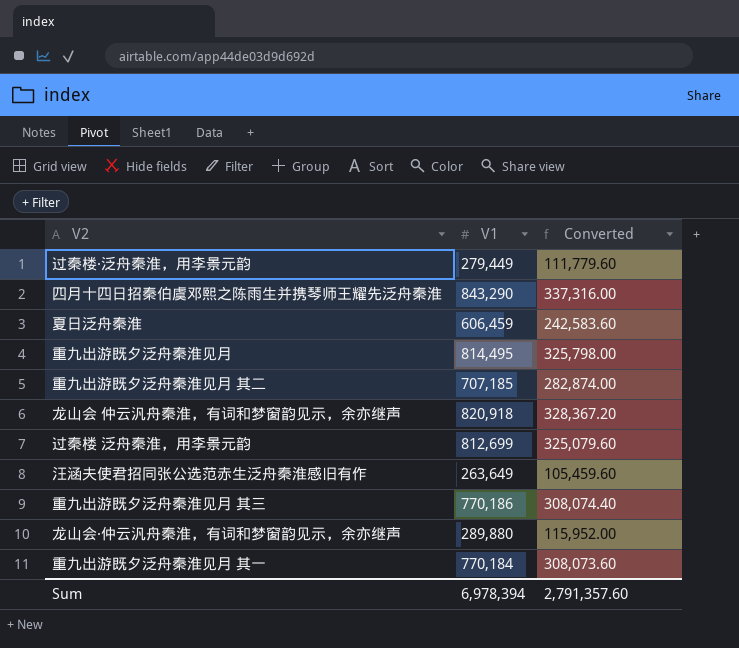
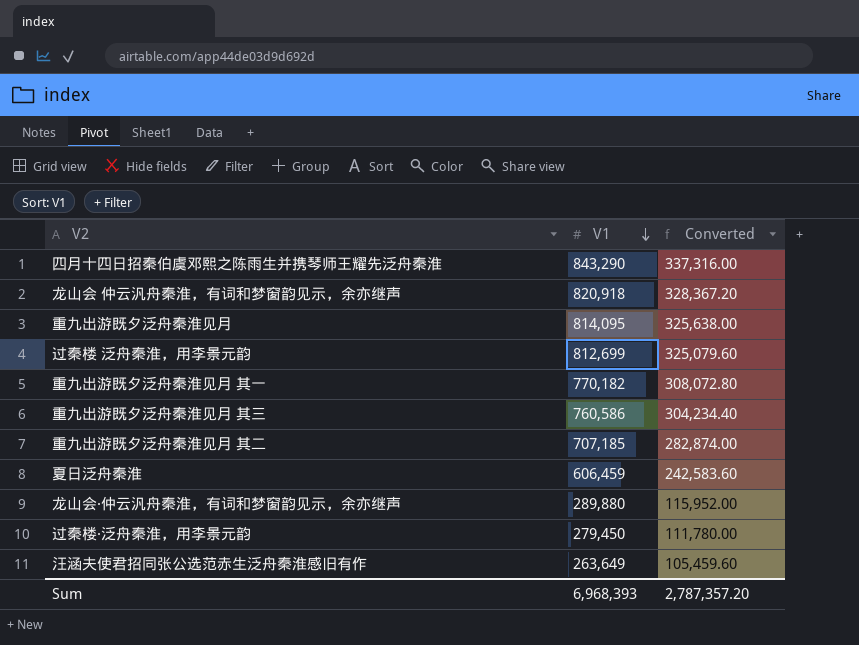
row order: none -> V1 descending
重九出游既夕泛舟秦淮见月 | V1: 814,495 -> 814,095
重九出游既夕泛舟秦淮见月 | Converted: 325,798.00 -> 325,638.00
重九出游既夕泛舟秦淮见月 其一 | V1: 770,184 -> 770,182
重九出游既夕泛舟秦淮见月 其一 | Converted: 308,073.60 -> 308,072.80
重九出游既夕泛舟秦淮见月 其三 | V1: 770,186 -> 760,586
重九出游既夕泛舟秦淮见月 其三 | Converted: 308,074.40 -> 304,234.40
过秦楼·泛舟秦淮，用李景元韵 | V1: 279,449 -> 279,450
过秦楼·泛舟秦淮，用李景元韵 | Converted: 111,779.60 -> 111,780.00
Sum | V1: 6,978,394 -> 6,968,393
Sum | Converted: 2,791,357.60 -> 2,787,357.20

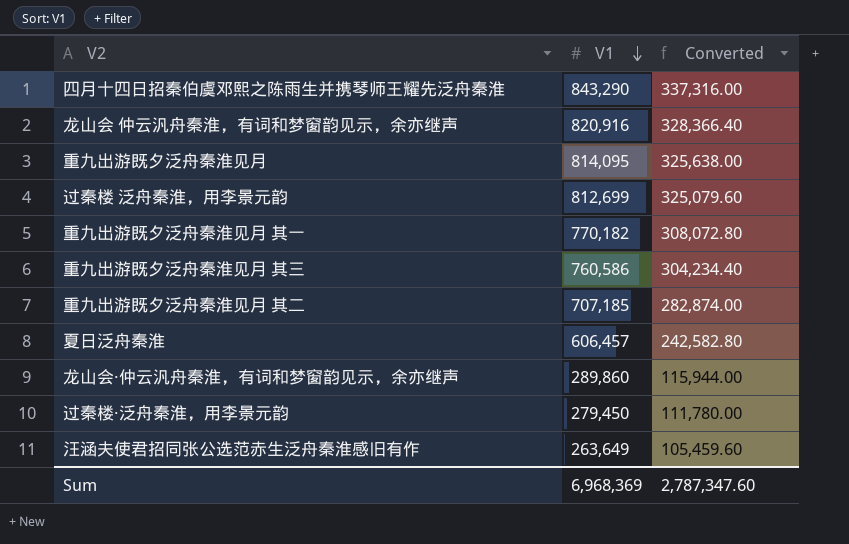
龙山会 仲云汎舟秦淮，有词和梦窗韵见示，余亦继声 | V1: 820,918 -> 820,916
龙山会 仲云汎舟秦淮，有词和梦窗韵见示，余亦继声 | Converted: 328,367.20 -> 328,366.40
夏日泛舟秦淮 | V1: 606,459 -> 606,457
夏日泛舟秦淮 | Converted: 242,583.60 -> 242,582.80
龙山会·仲云汎舟秦淮，有词和梦窗韵见示，余亦继声 | V1: 289,880 -> 289,860
龙山会·仲云汎舟秦淮，有词和梦窗韵见示，余亦继声 | Converted: 115,952.00 -> 115,944.00
Sum | V1: 6,968,393 -> 6,968,369
Sum | Converted: 2,787,357.20 -> 2,787,347.60

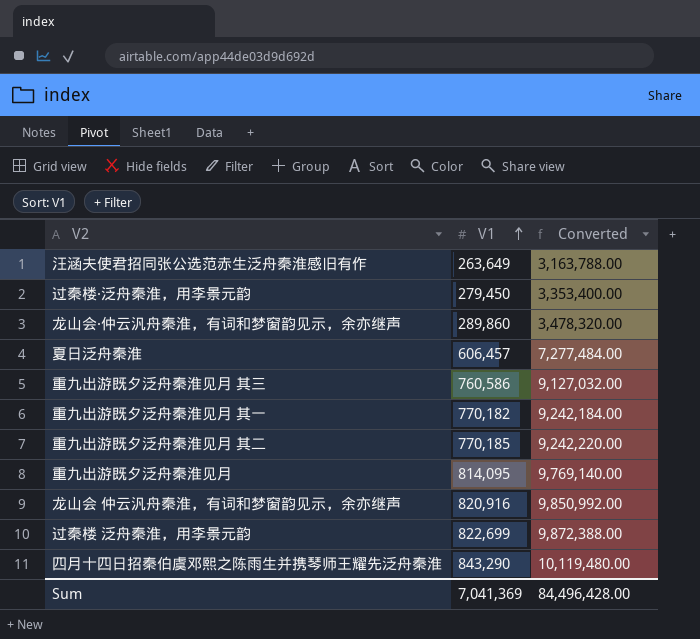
row order: V1 descending -> V1 ascending
column Converted | formula: [V1] * 0.4 -> [V1] * 12
重九出游既夕泛舟秦淮见月 其二 | V1: 707,185 -> 770,185
过秦楼 泛舟秦淮，用李景元韵 | V1: 812,699 -> 822,699
Sum | V1: 6,968,369 -> 7,041,369
Sum | Converted: 2,787,347.60 -> 84,496,428.00

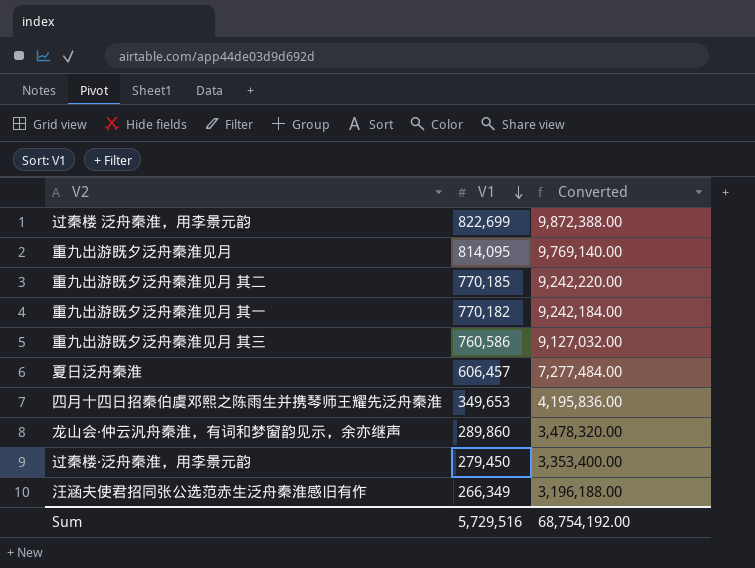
row order: V1 ascending -> V1 descending
row 龙山会 仲云汎舟秦淮，有词和梦窗韵见示，余亦继声: 820,916 | 9,850,992.00 -> none
四月十四日招秦伯虞邓熙之陈雨生并携琴师王耀先泛舟秦淮 | V1: 843,290 -> 349,653
四月十四日招秦伯虞邓熙之陈雨生并携琴师王耀先泛舟秦淮 | Converted: 10,119,480.00 -> 4,195,836.00
汪涵夫使君招同张公选范赤生泛舟秦淮感旧有作 | V1: 263,649 -> 266,349
汪涵夫使君招同张公选范赤生泛舟秦淮感旧有作 | Converted: 3,163,788.00 -> 3,196,188.00
Sum | V1: 7,041,369 -> 5,729,516
Sum | Converted: 84,496,428.00 -> 68,754,192.00

